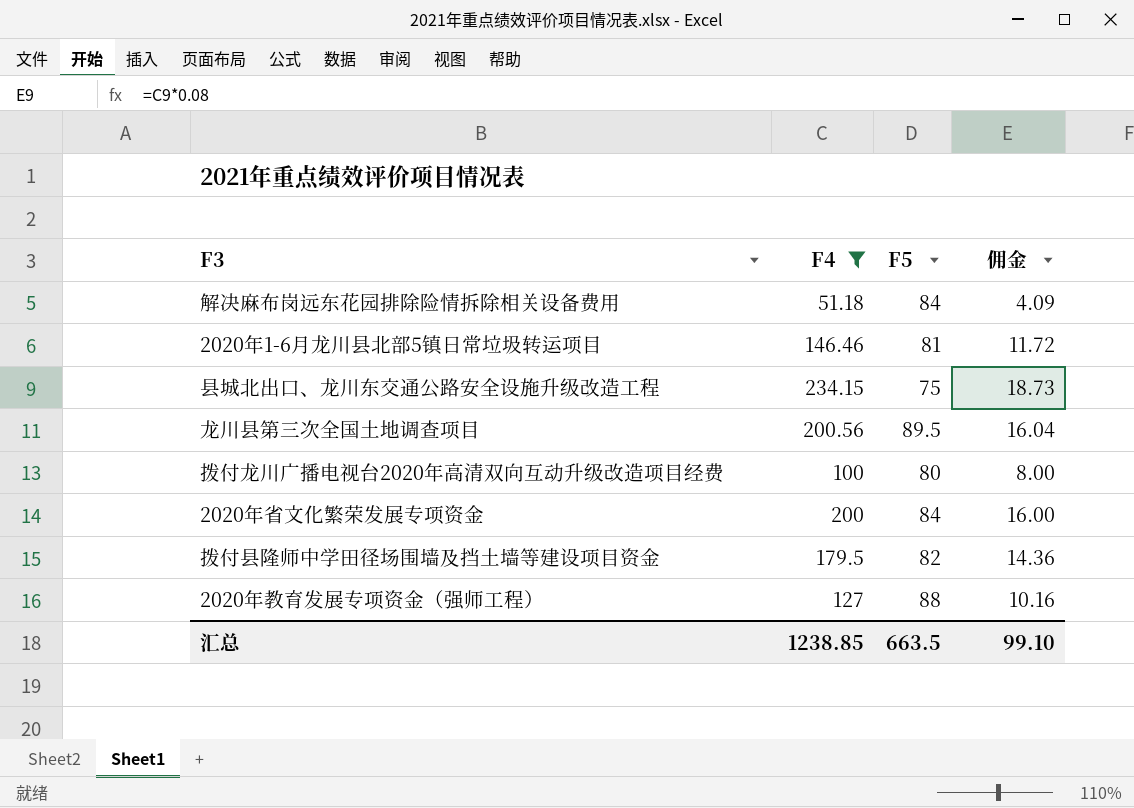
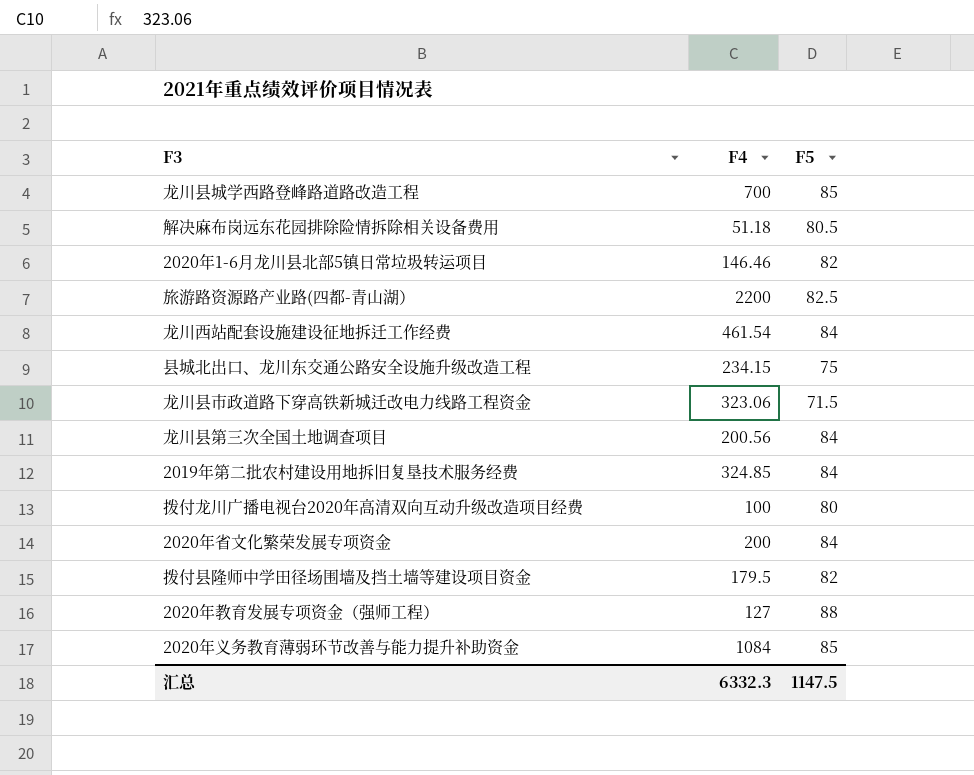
filter: F4 <= 234.15 -> none
column 佣金 | formula: [F4] * 0.08 -> none
解决麻布岗远东花园排除险情拆除相关设备费用 | F5: 84 -> 80.5
2020年1-6月龙川县北部5镇日常垃圾转运项目 | F5: 81 -> 82
龙川县第三次全国土地调查项目 | F5: 89.5 -> 84
汇总 | F4: 1238.85 -> 6332.3
汇总 | F5: 663.5 -> 1147.5

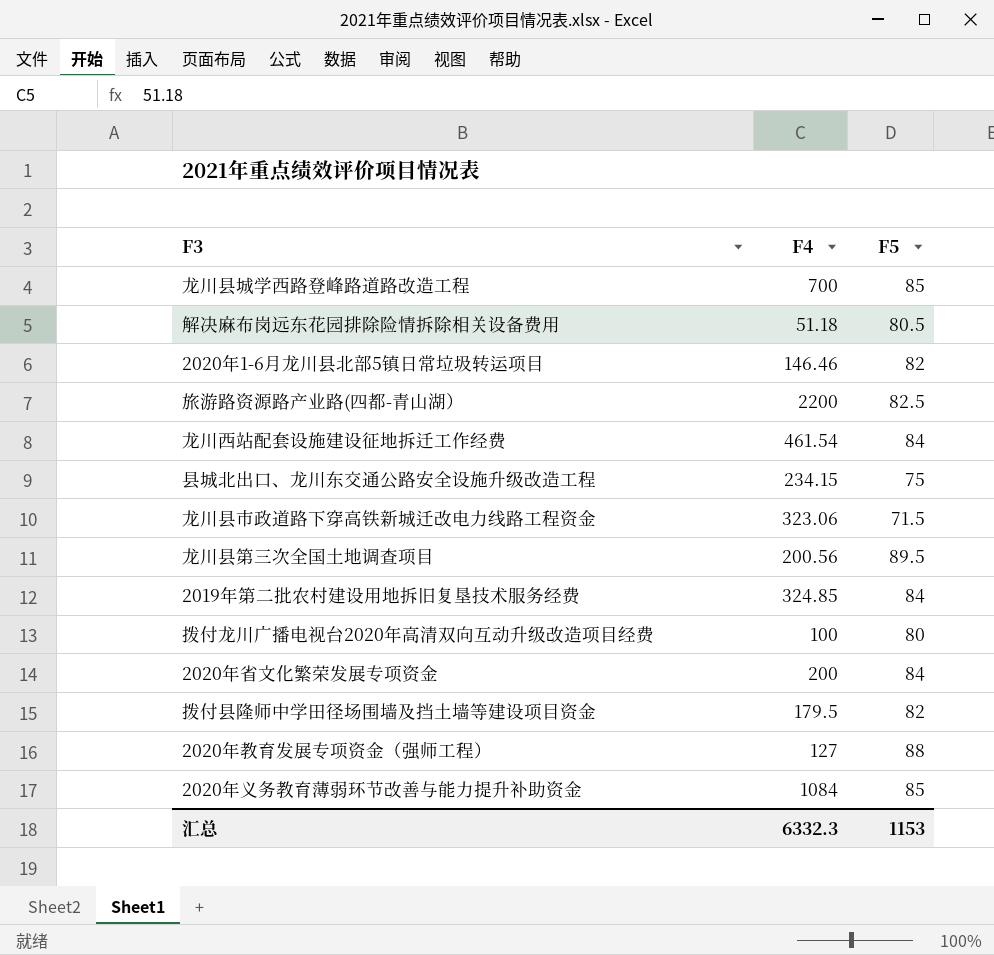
龙川县第三次全国土地调查项目 | F5: 84 -> 89.5
汇总 | F5: 1147.5 -> 1153

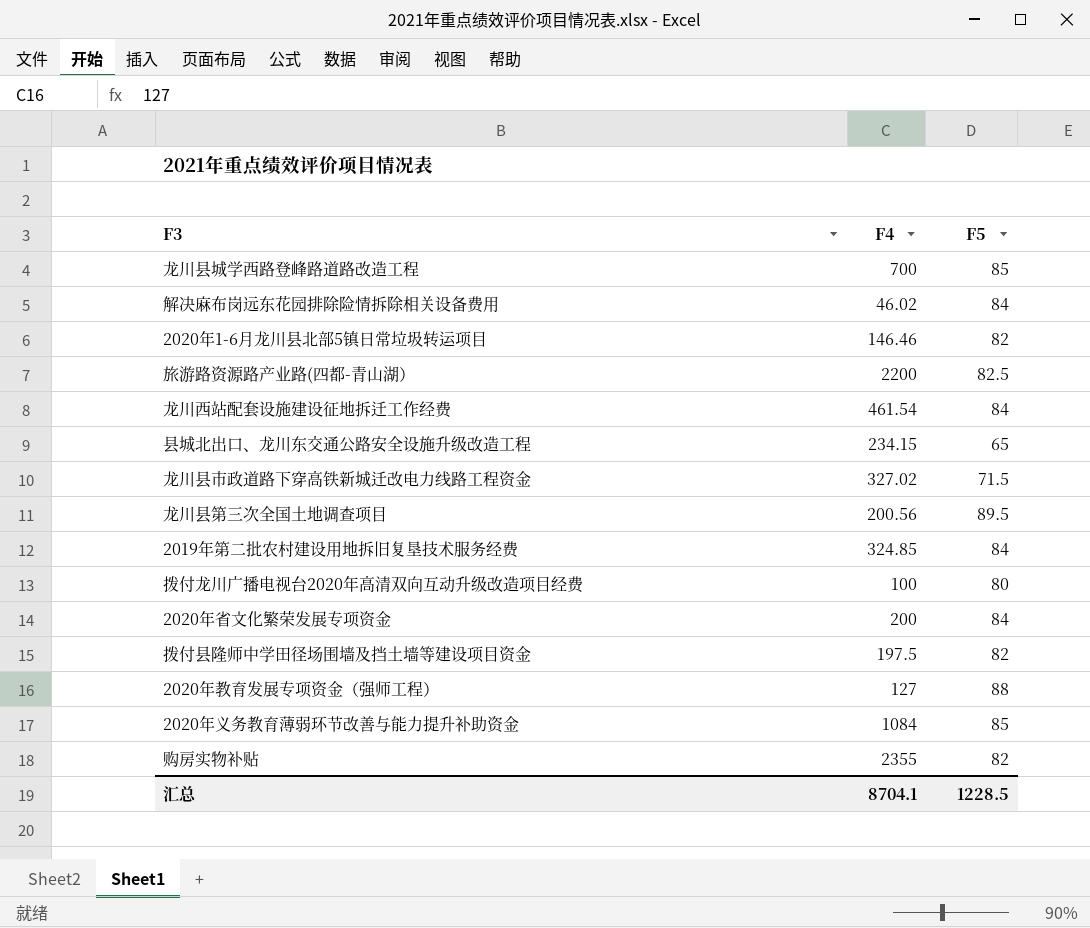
解决麻布岗远东花园排除险情拆除相关设备费用 | F4: 51.18 -> 46.02
解决麻布岗远东花园排除险情拆除相关设备费用 | F5: 80.5 -> 84
县城北出口、龙川东交通公路安全设施升级改造工程 | F5: 75 -> 65
龙川县市政道路下穿高铁新城迁改电力线路工程资金 | F4: 323.06 -> 327.02
拨付县隆师中学田径场围墙及挡土墙等建设项目资金 | F4: 179.5 -> 197.5
row 购房实物补贴: none -> 2355 | 82
汇总 | F4: 6332.3 -> 8704.1
汇总 | F5: 1153 -> 1228.5

